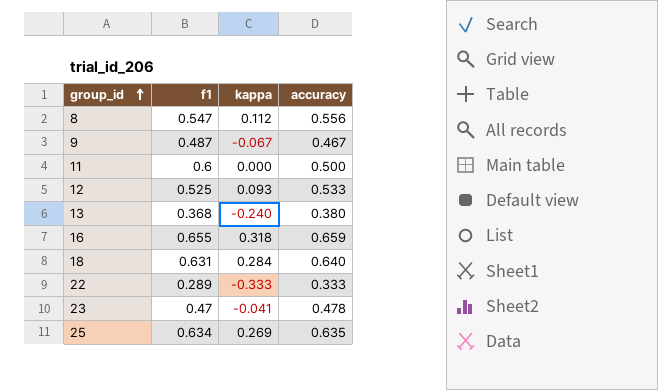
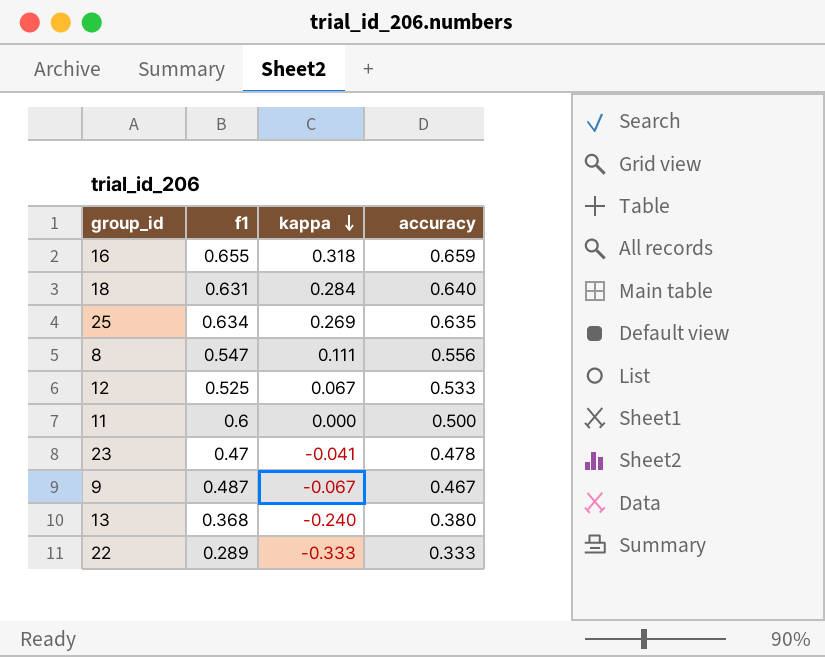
row order: group_id ascending -> kappa descending
8 | kappa: 0.112 -> 0.111
12 | kappa: 0.093 -> 0.067

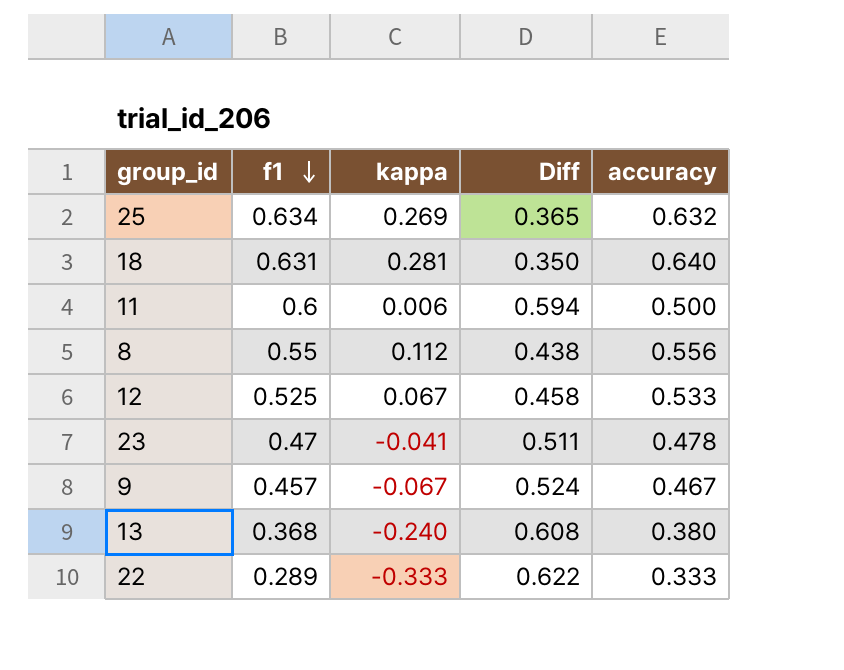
row order: kappa descending -> f1 descending
column Diff | formula: none -> [f1] - [kappa]
row 16: 0.655 | 0.318 | 0.659 -> none
25 | accuracy: 0.635 -> 0.632
18 | kappa: 0.284 -> 0.281
11 | kappa: 0.000 -> 0.006
8 | f1: 0.547 -> 0.55
8 | kappa: 0.111 -> 0.112
9 | f1: 0.487 -> 0.457

